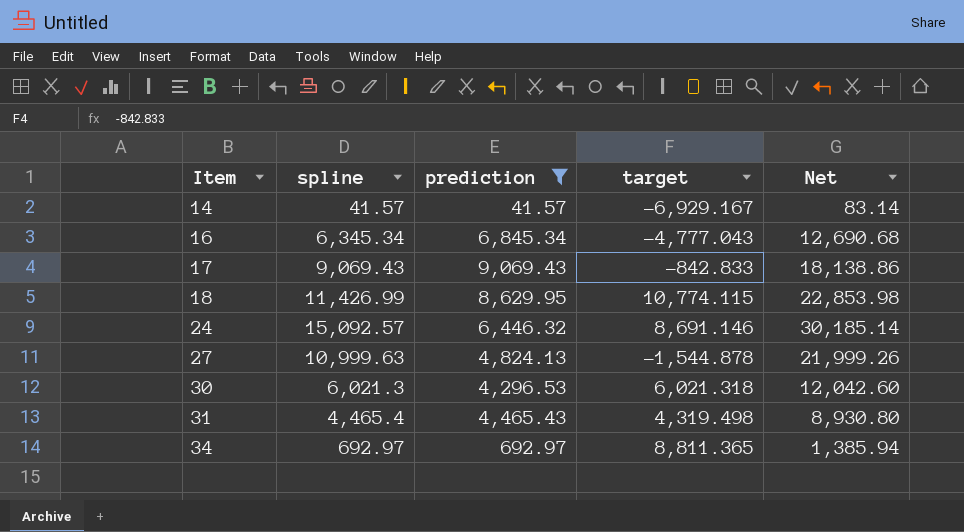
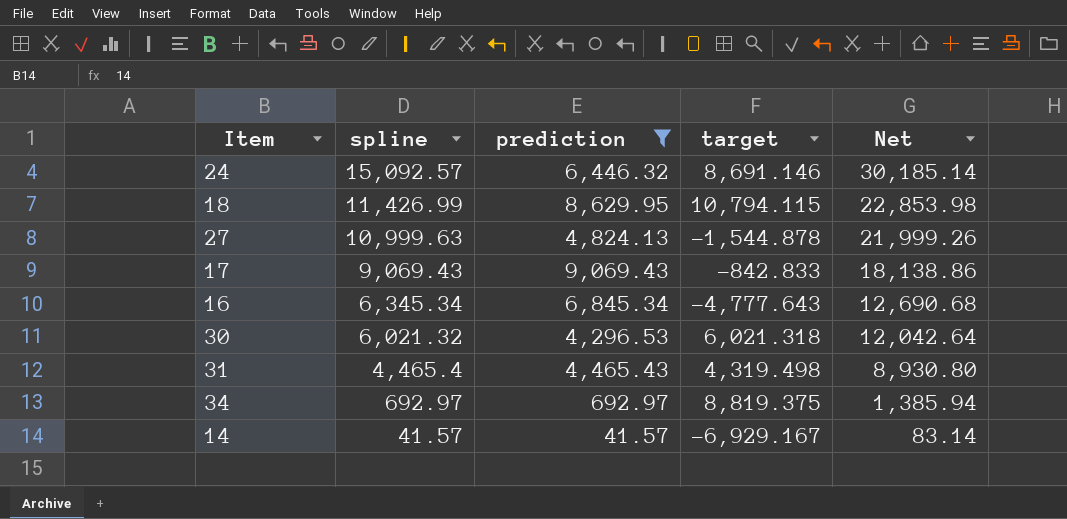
row order: Item ascending -> spline descending
18 | target: 10,774.115 -> 10,794.115
16 | target: -4,777.043 -> -4,777.643
30 | spline: 6,021.3 -> 6,021.32
30 | Net: 12,042.60 -> 12,042.64
34 | target: 8,811.365 -> 8,819.375

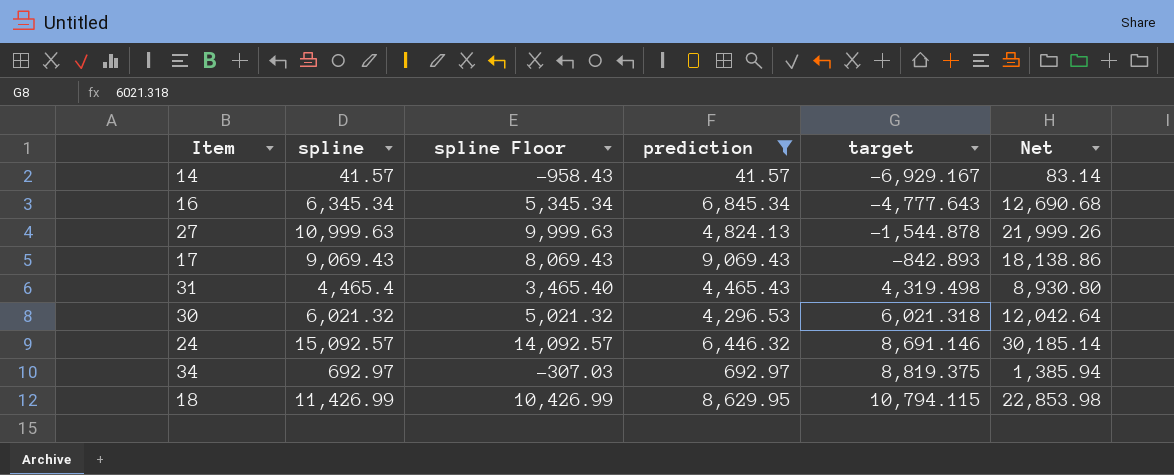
row order: spline descending -> target ascending
column spline Floor | formula: none -> [spline] - 1000
17 | target: -842.833 -> -842.893

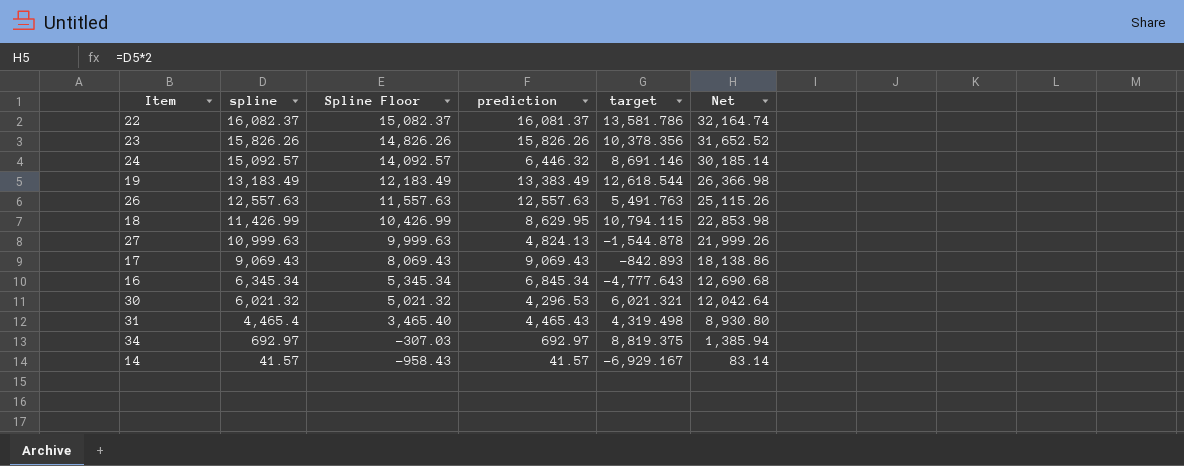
filter: prediction <= 9,069.43 -> none
row order: target ascending -> spline descending
column name: spline Floor -> Spline Floor
30 | target: 6,021.318 -> 6,021.321

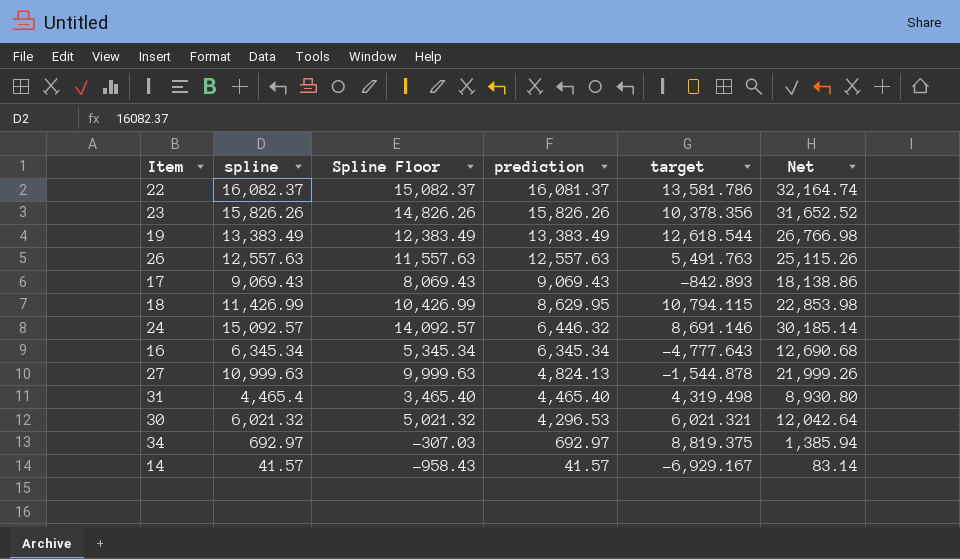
row order: spline descending -> prediction descending
19 | spline: 13,183.49 -> 13,383.49
19 | Spline Floor: 12,183.49 -> 12,383.49
19 | Net: 26,366.98 -> 26,766.98
16 | prediction: 6,845.34 -> 6,345.34
31 | prediction: 4,465.43 -> 4,465.40

